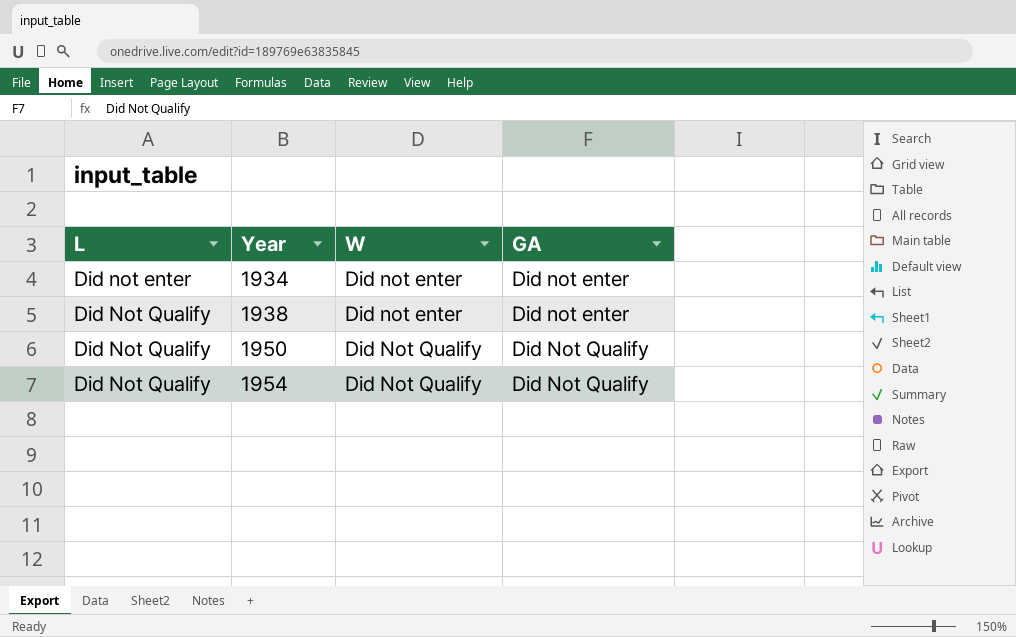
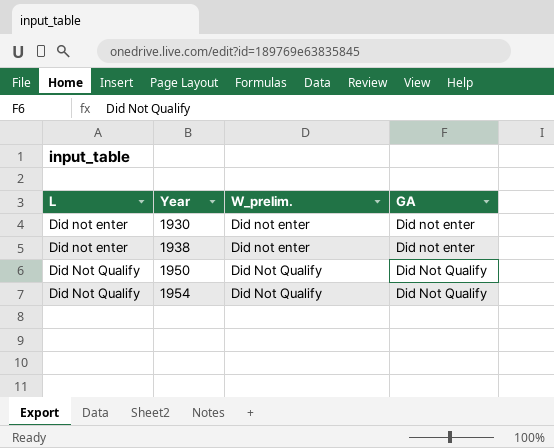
column name: W -> W_prelim.
row 1934: Did not enter | Did not enter | Did not enter -> none
row 1930: none -> Did not enter | Did not enter | Did not enter
1938 | L: Did Not Qualify -> Did not enter

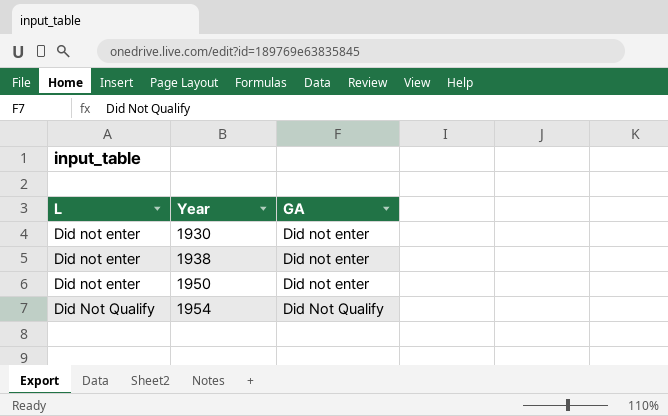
column W_prelim. | position: 3 -> none
1950 | L: Did Not Qualify -> Did not enter
1950 | GA: Did Not Qualify -> Did not enter

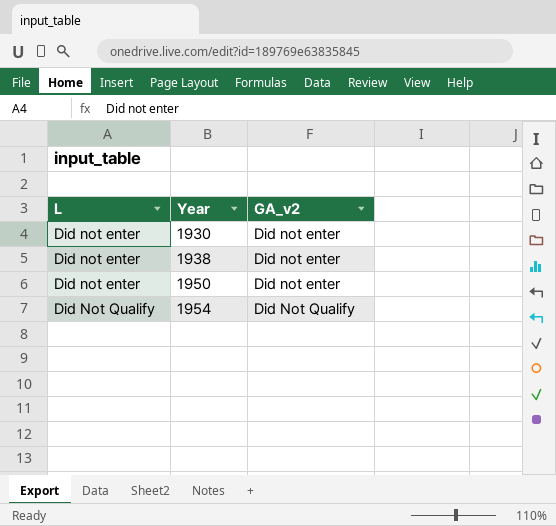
column name: GA -> GA_v2

